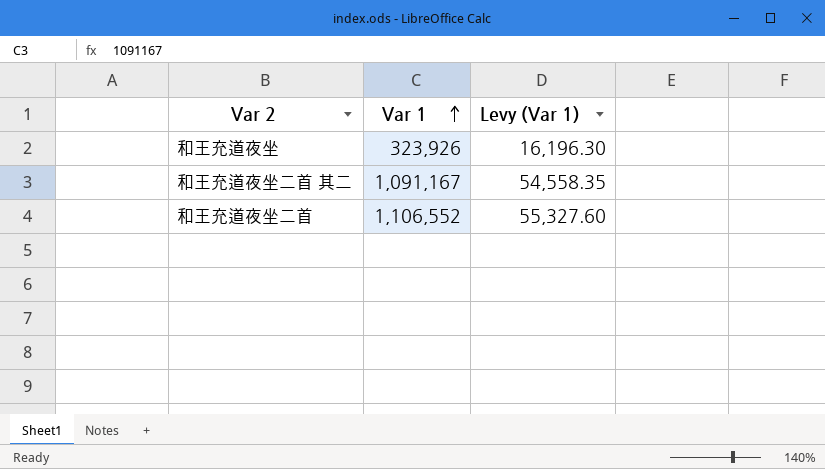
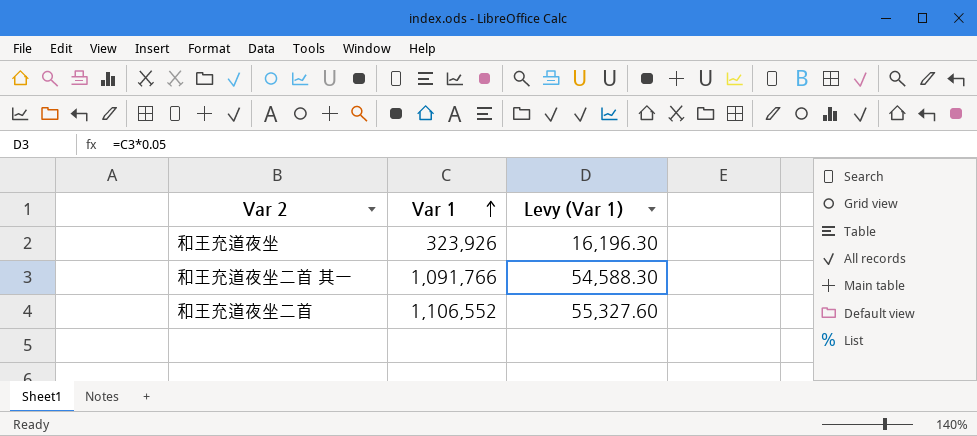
row 和王充道夜坐二首 其二: 1,091,167 | 54,558.35 -> none
row 和王充道夜坐二首 其一: none -> 1,091,766 | 54,588.30

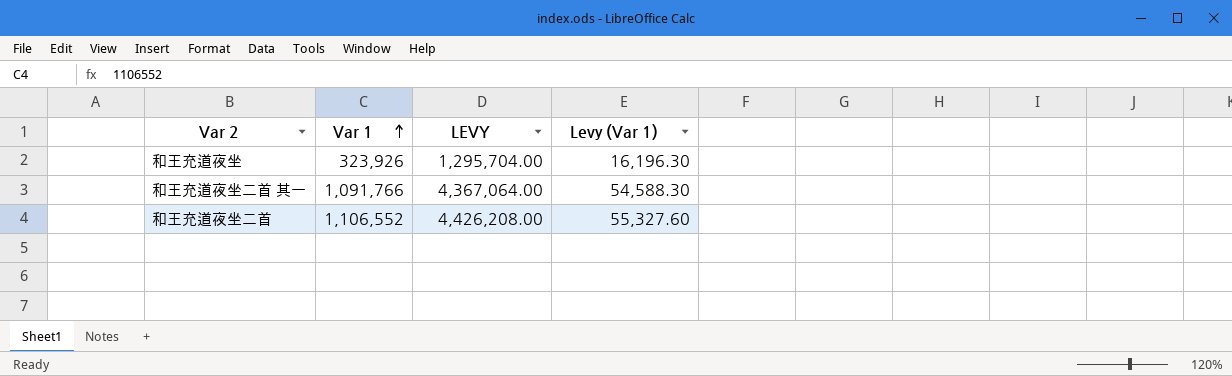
column LEVY | formula: none -> [Var 1] * 4

